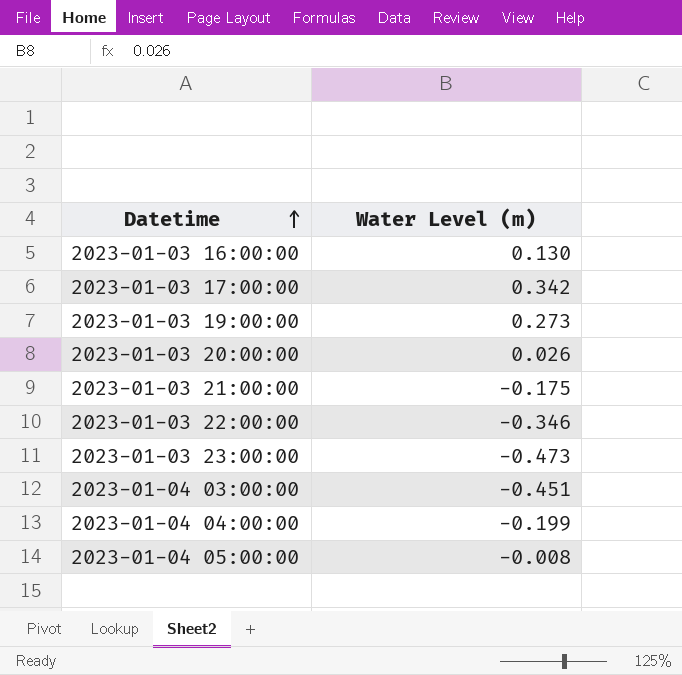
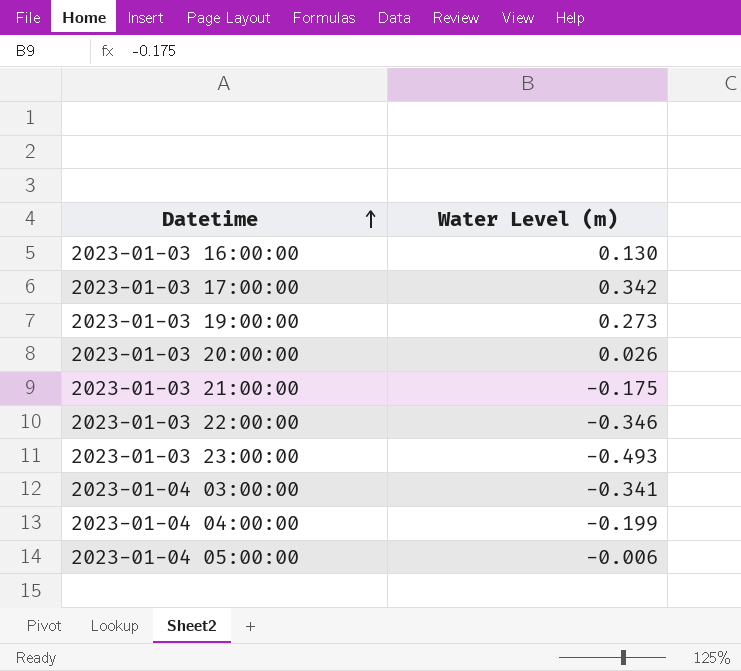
2023-01-03 23:00:00 | Water Level (m): -0.473 -> -0.493
2023-01-04 03:00:00 | Water Level (m): -0.451 -> -0.341
2023-01-04 05:00:00 | Water Level (m): -0.008 -> -0.006

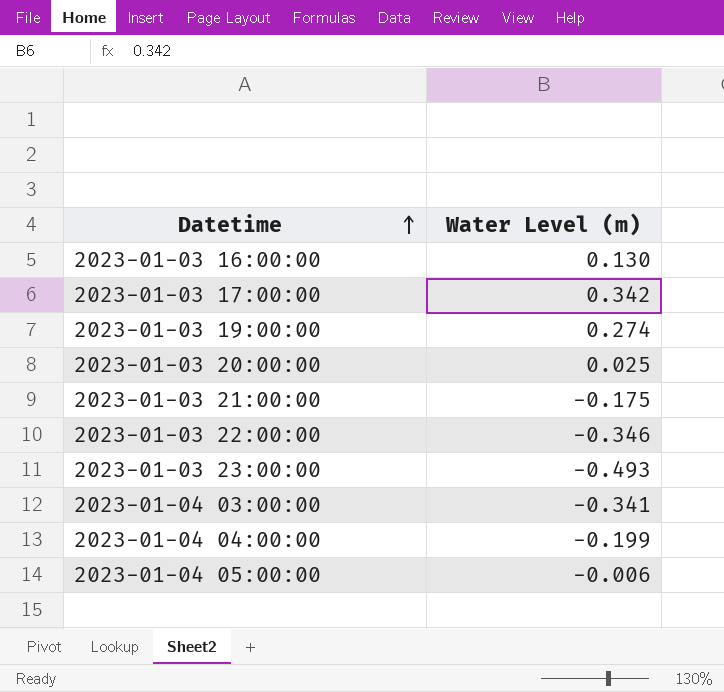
2023-01-03 19:00:00 | Water Level (m): 0.273 -> 0.274
2023-01-03 20:00:00 | Water Level (m): 0.026 -> 0.025

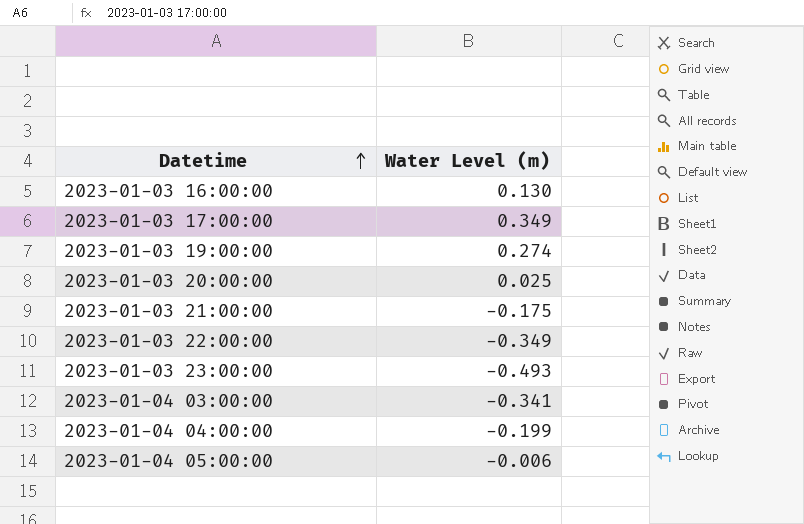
2023-01-03 17:00:00 | Water Level (m): 0.342 -> 0.349
2023-01-03 22:00:00 | Water Level (m): -0.346 -> -0.349

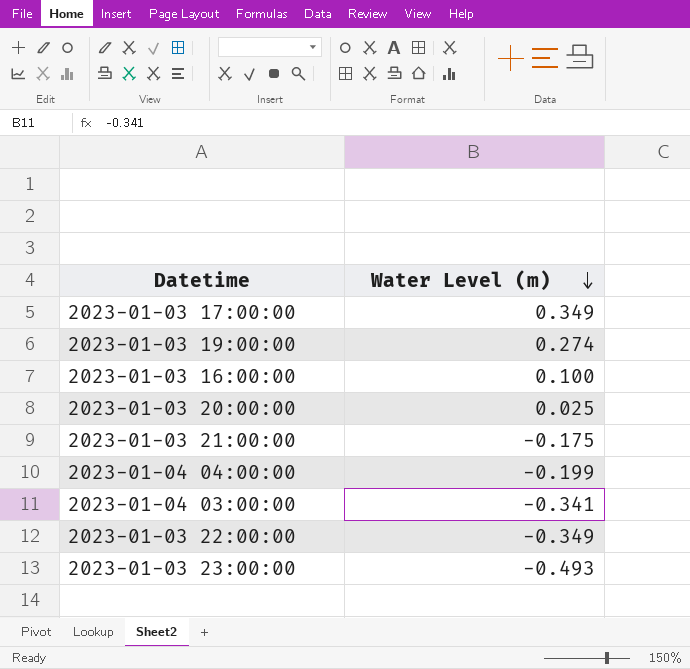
row order: Datetime ascending -> Water Level (m) descending
row 2023-01-04 05:00:00: -0.006 -> none
2023-01-03 16:00:00 | Water Level (m): 0.130 -> 0.100

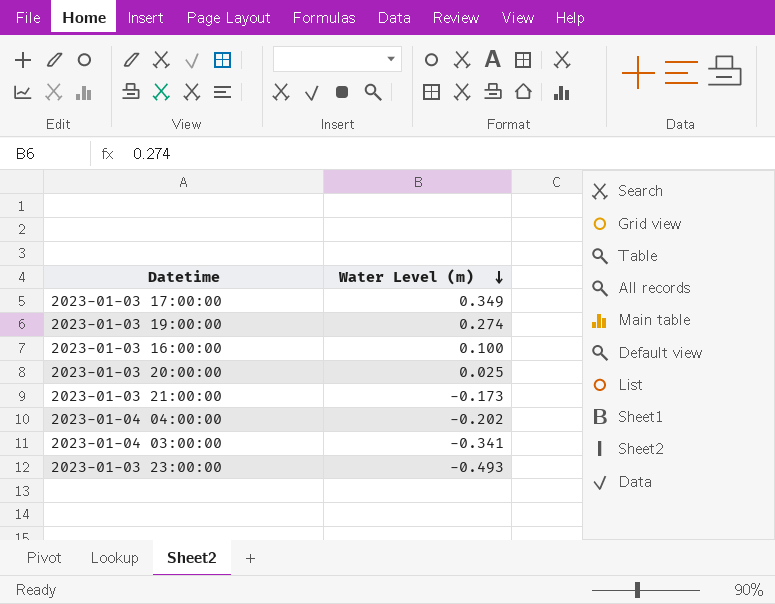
row 2023-01-03 22:00:00: -0.349 -> none
2023-01-03 21:00:00 | Water Level (m): -0.175 -> -0.173
2023-01-04 04:00:00 | Water Level (m): -0.199 -> -0.202

